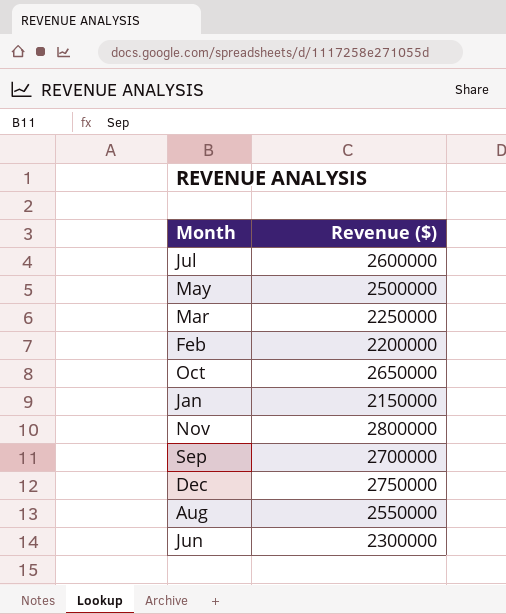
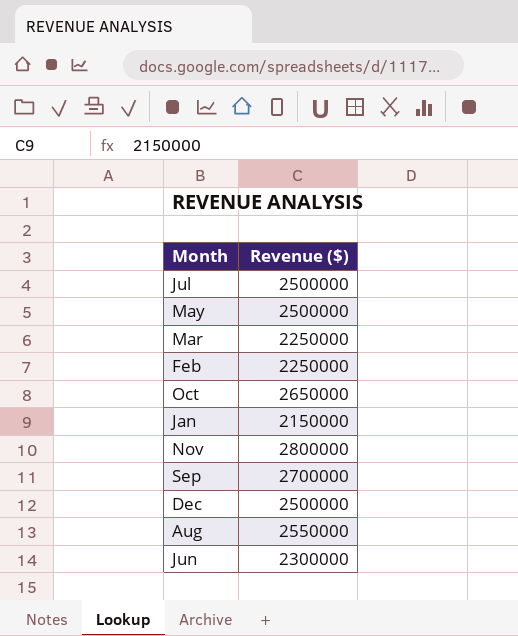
Jul | Revenue ($): 2600000 -> 2500000
Feb | Revenue ($): 2200000 -> 2250000
Dec | Revenue ($): 2750000 -> 2500000

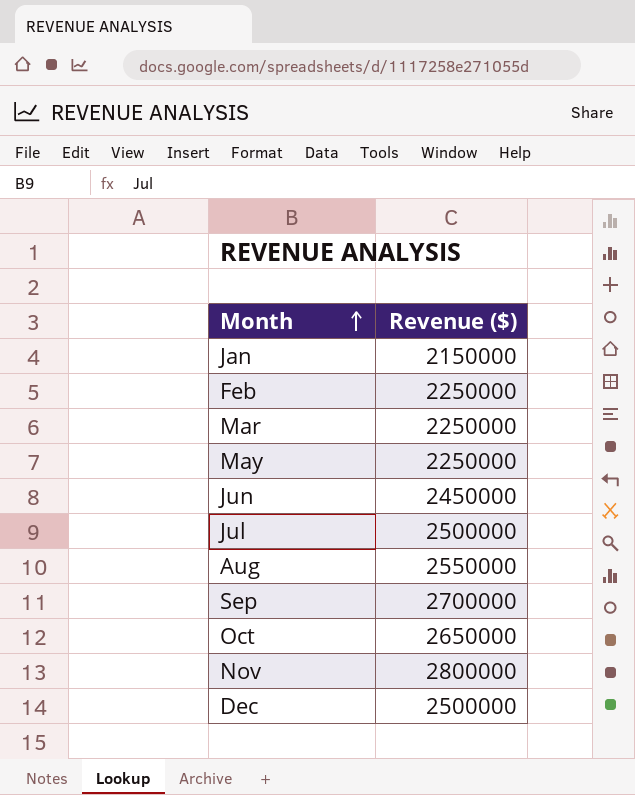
row order: none -> Month ascending
May | Revenue ($): 2500000 -> 2250000
Jun | Revenue ($): 2300000 -> 2450000

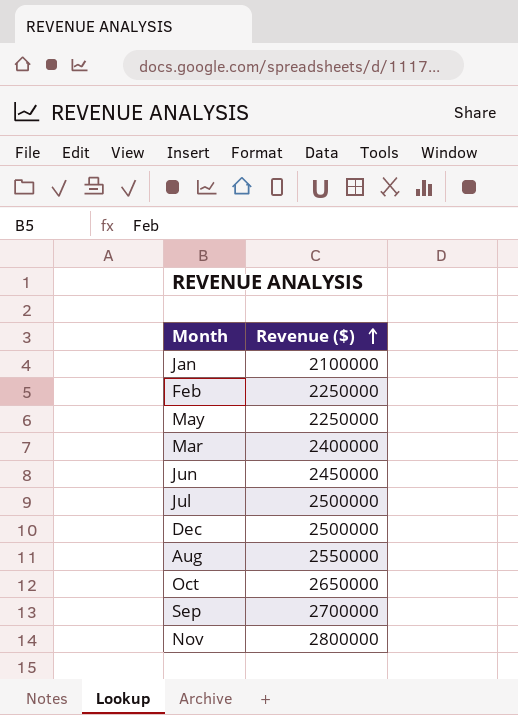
row order: Month ascending -> Revenue ($) ascending
Jan | Revenue ($): 2150000 -> 2100000
Mar | Revenue ($): 2250000 -> 2400000

